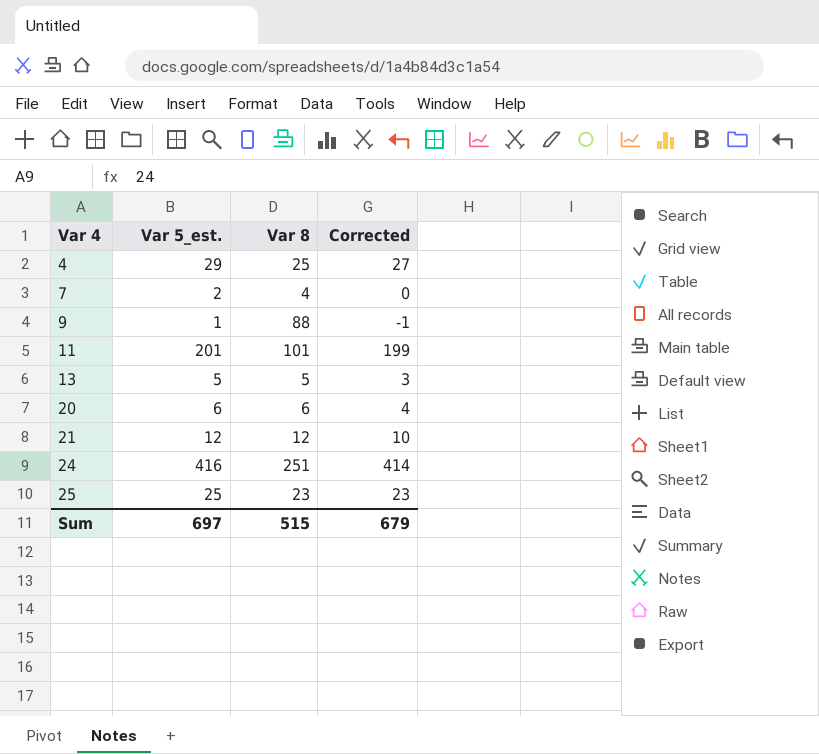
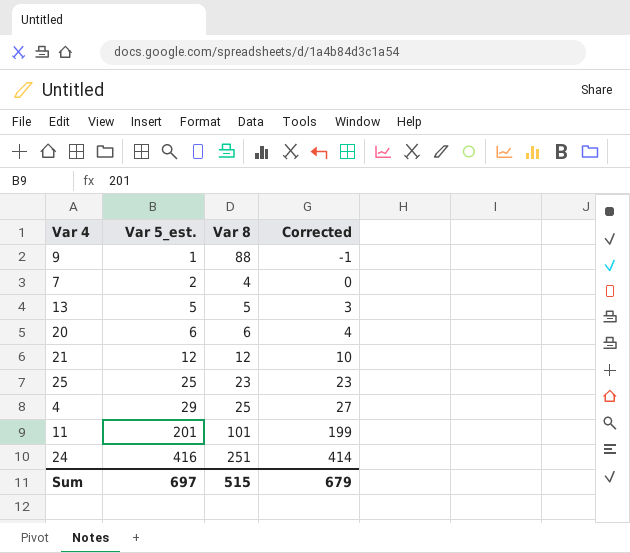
row order: Var 4 ascending -> Var 5_est. ascending

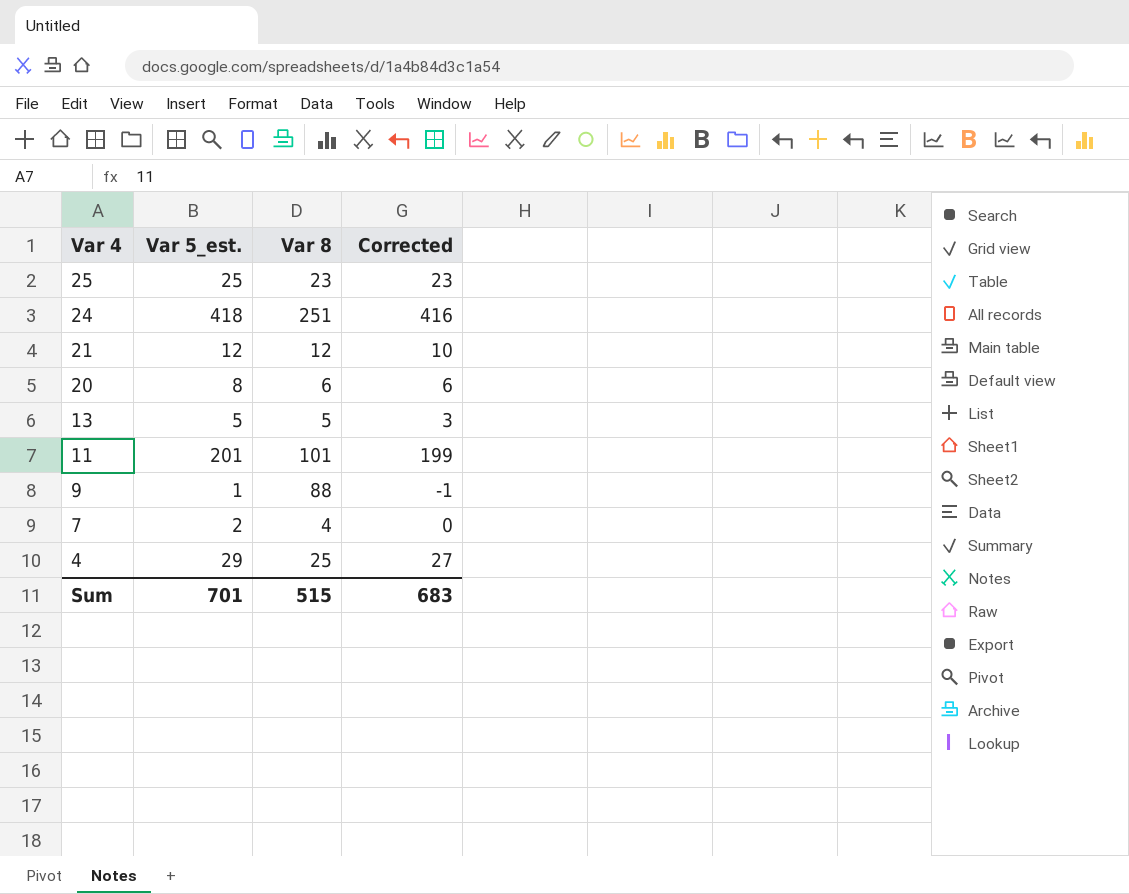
row order: Var 5_est. ascending -> Var 4 descending
24 | Var 5_est.: 416 -> 418
24 | Corrected: 414 -> 416
20 | Var 5_est.: 6 -> 8
20 | Corrected: 4 -> 6
Sum | Var 5_est.: 697 -> 701
Sum | Corrected: 679 -> 683

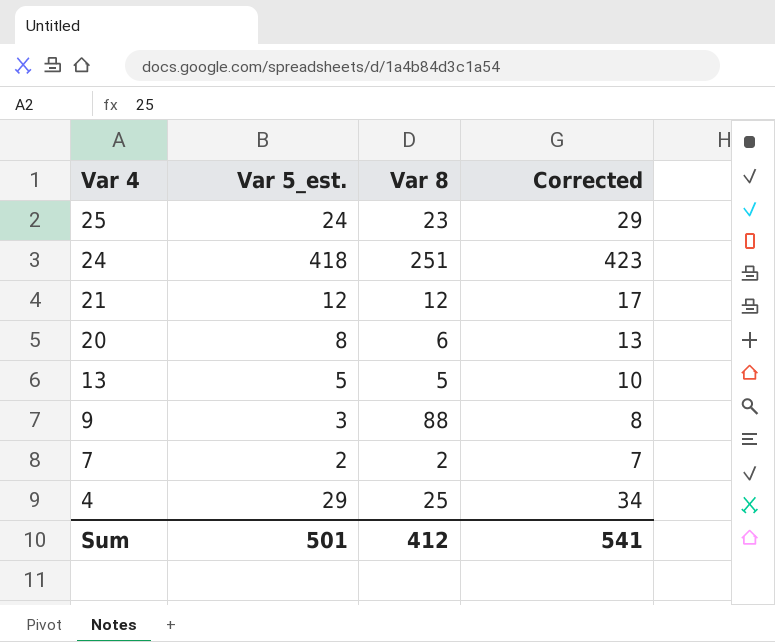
column Corrected | formula: [Var 5_est.] - 2 -> [Var 5_est.] + 5
row 11: 201 | 101 | 199 -> none
25 | Var 5_est.: 25 -> 24
9 | Var 5_est.: 1 -> 3
7 | Var 8: 4 -> 2
Sum | Var 5_est.: 701 -> 501
Sum | Var 8: 515 -> 412
Sum | Corrected: 683 -> 541

